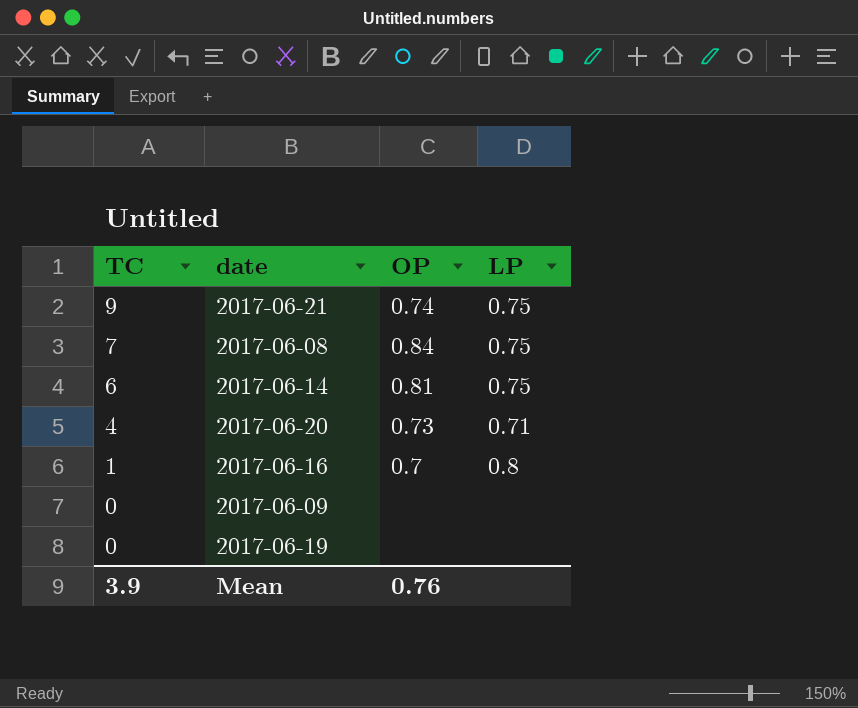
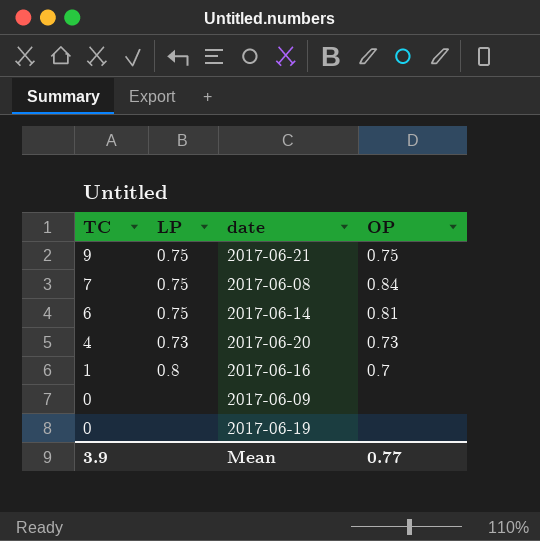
column LP | position: 4 -> 2
2017-06-21 | OP: 0.74 -> 0.75
2017-06-20 | LP: 0.71 -> 0.73
Mean | OP: 0.76 -> 0.77

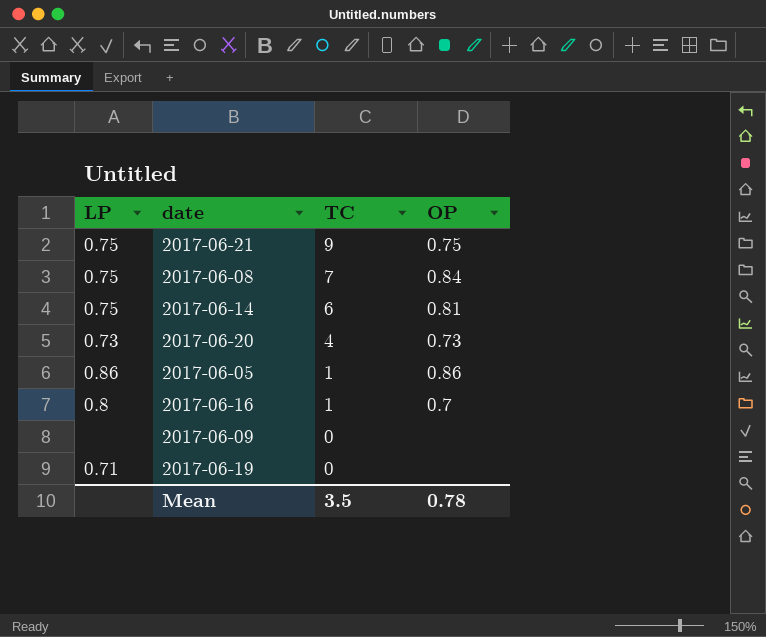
column TC | position: 1 -> 3
row 2017-06-05: none -> 0.86 | 1 | 0.86
2017-06-19 | LP: none -> 0.71
Mean | TC: 3.9 -> 3.5
Mean | OP: 0.77 -> 0.78

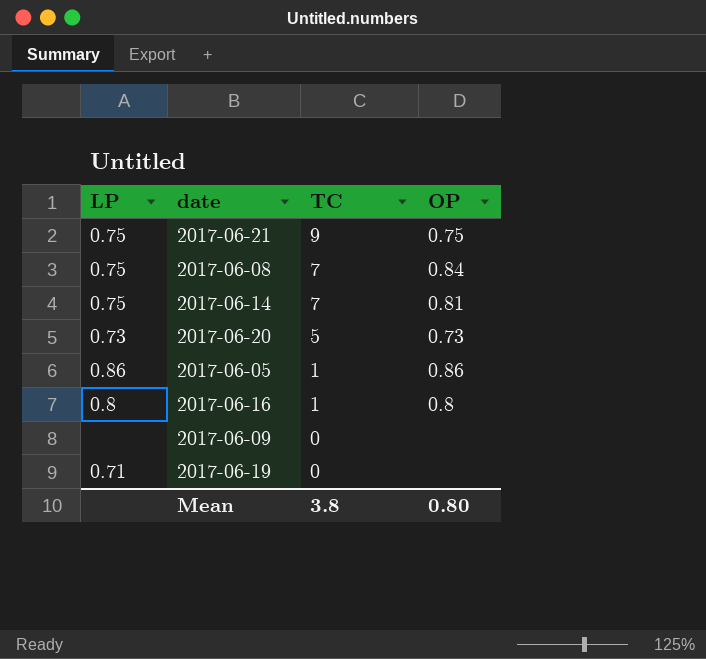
2017-06-14 | TC: 6 -> 7
2017-06-20 | TC: 4 -> 5
2017-06-16 | OP: 0.7 -> 0.8
Mean | TC: 3.5 -> 3.8
Mean | OP: 0.78 -> 0.80

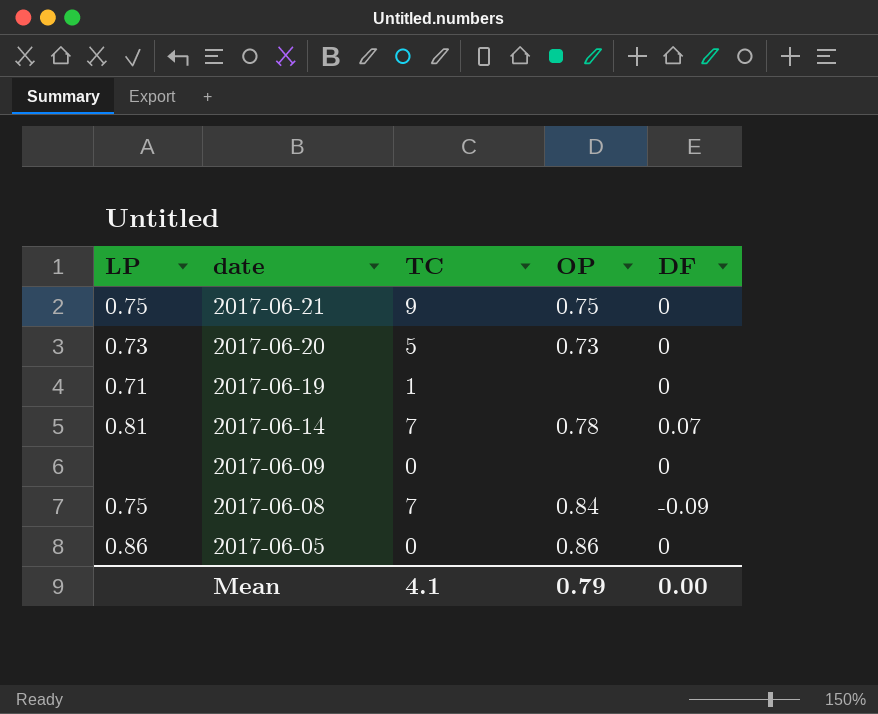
row order: TC descending -> date descending
column DF | position: none -> 5
row 2017-06-16: 0.8 | 1 | 0.8 -> none
2017-06-19 | TC: 0 -> 1
2017-06-14 | LP: 0.75 -> 0.81
2017-06-14 | OP: 0.81 -> 0.78
2017-06-05 | TC: 1 -> 0
Mean | TC: 3.8 -> 4.1
Mean | OP: 0.80 -> 0.79

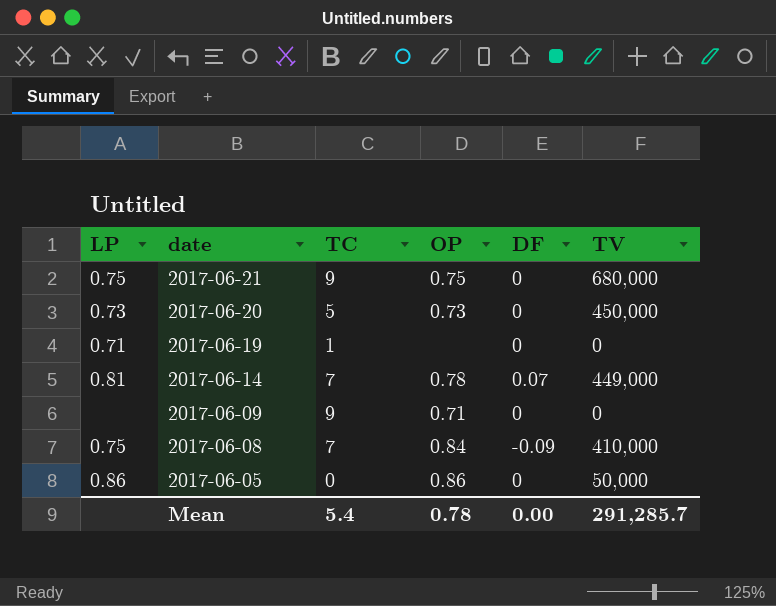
column TV | position: none -> 6
2017-06-09 | TC: 0 -> 9
2017-06-09 | OP: none -> 0.71
Mean | TC: 4.1 -> 5.4
Mean | OP: 0.79 -> 0.78

